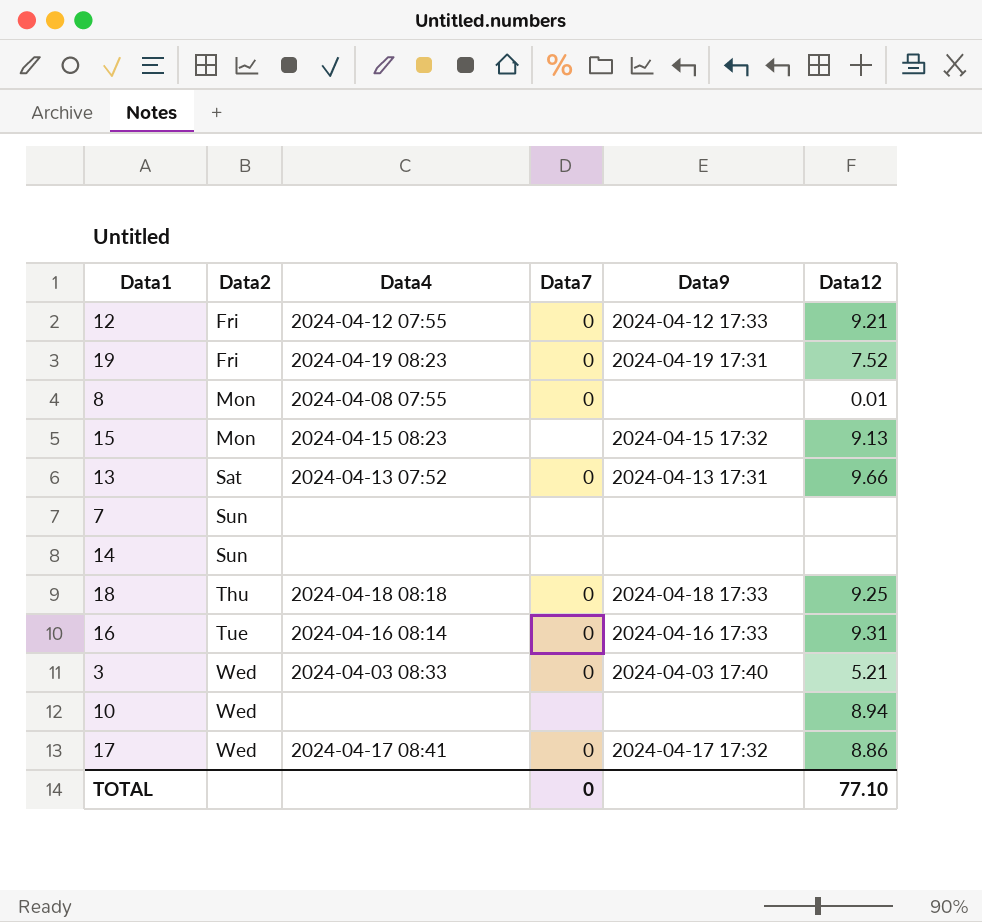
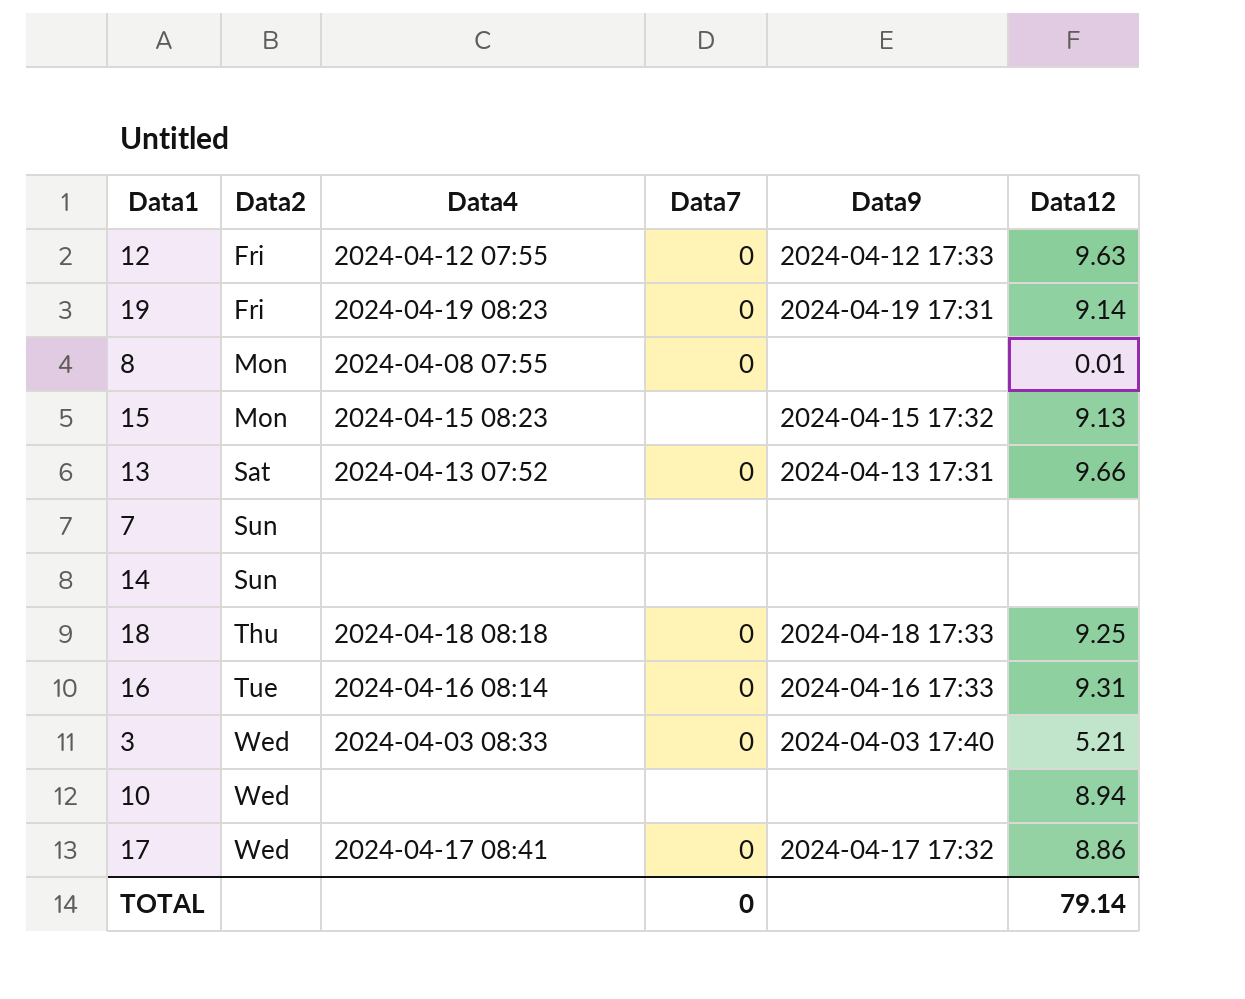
12 | Data12: 9.21 -> 9.63
19 | Data12: 7.52 -> 9.14
TOTAL | Data12: 77.10 -> 79.14

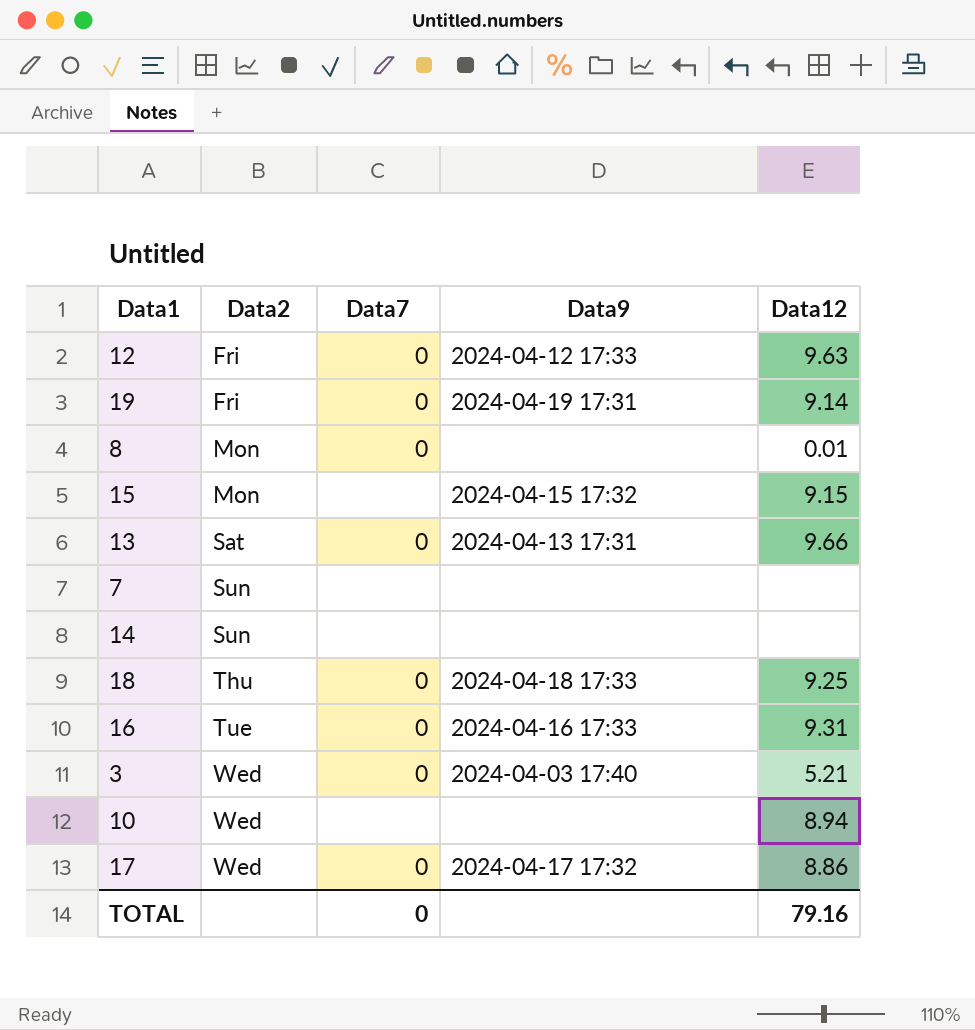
column Data4 | position: 3 -> none
15 | Data12: 9.13 -> 9.15
TOTAL | Data12: 79.14 -> 79.16

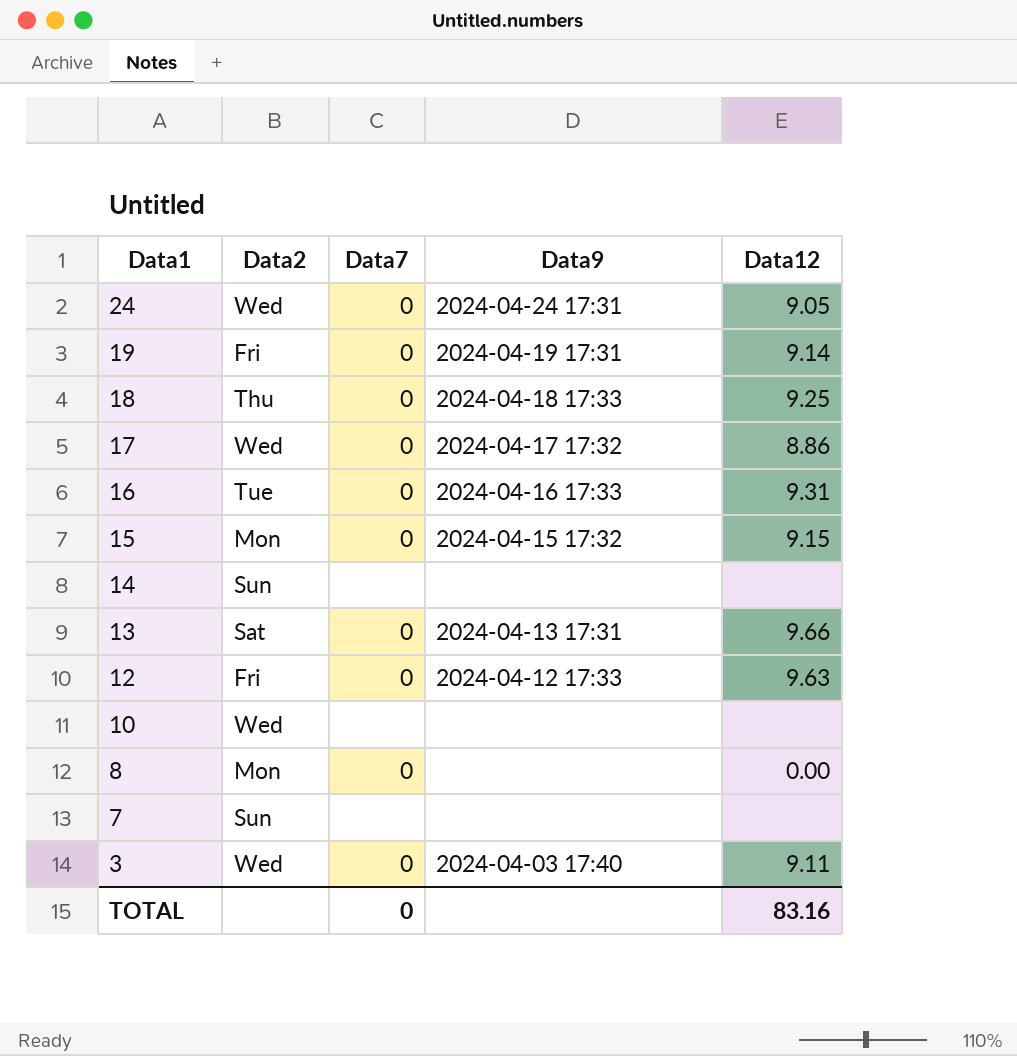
row order: Data2 ascending -> Data1 descending
row 24: none -> Wed | 0 | 2024-04-24 17:31 | 9.05
15 | Data7: none -> 0
10 | Data12: 8.94 -> none
8 | Data12: 0.01 -> 0.00
3 | Data12: 5.21 -> 9.11
TOTAL | Data12: 79.16 -> 83.16

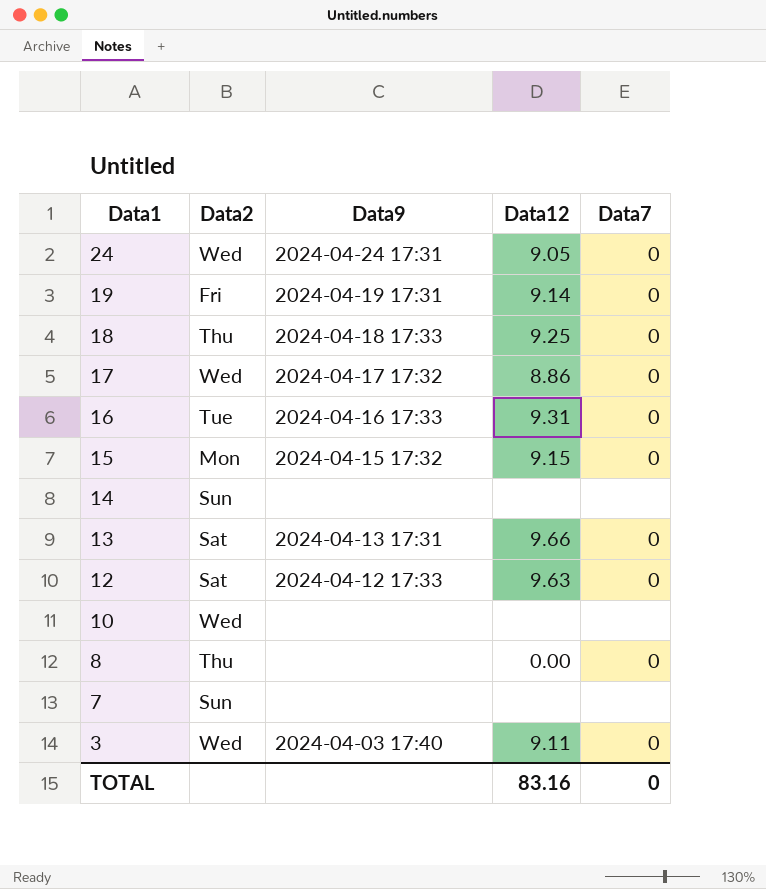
column Data7 | position: 3 -> 5
12 | Data2: Fri -> Sat
8 | Data2: Mon -> Thu

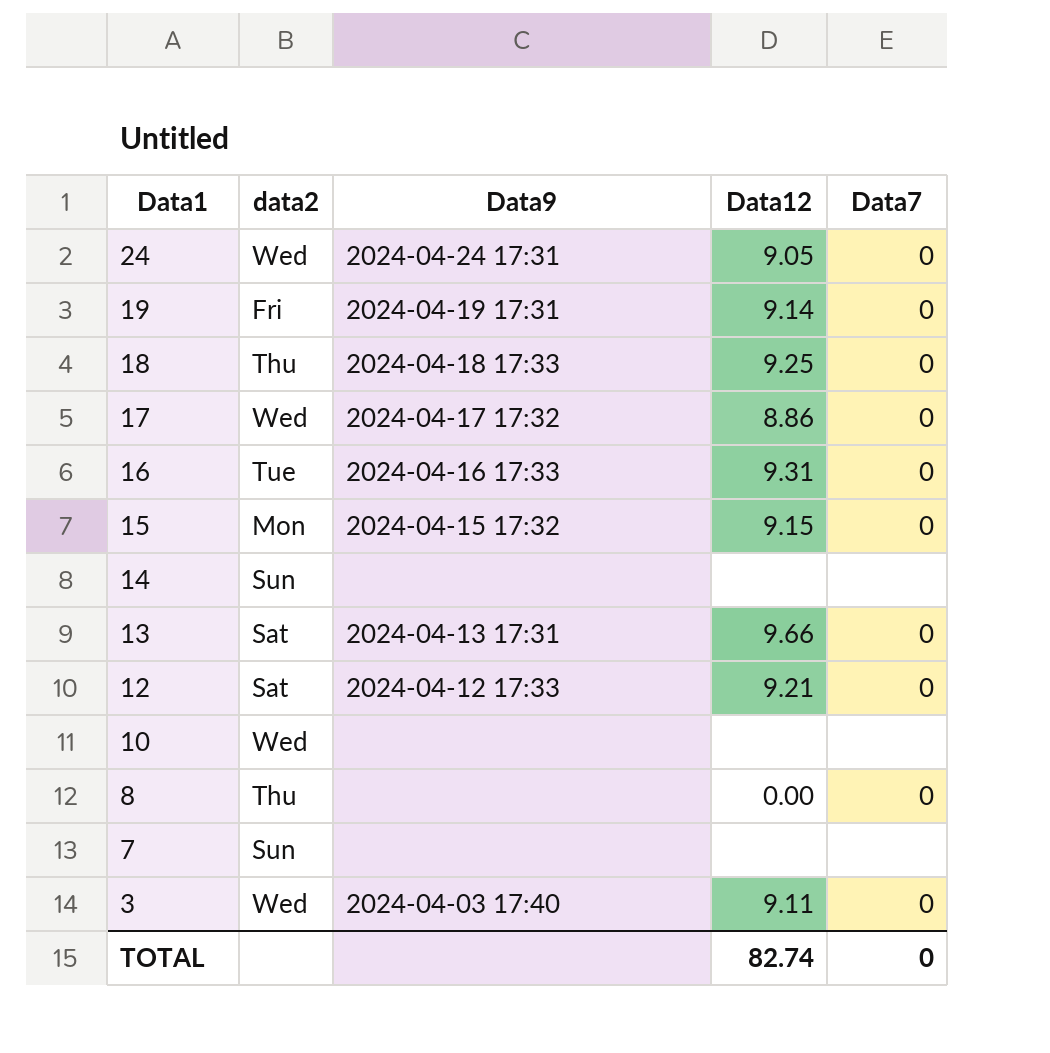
column name: Data2 -> data2
12 | Data12: 9.63 -> 9.21
TOTAL | Data12: 83.16 -> 82.74

